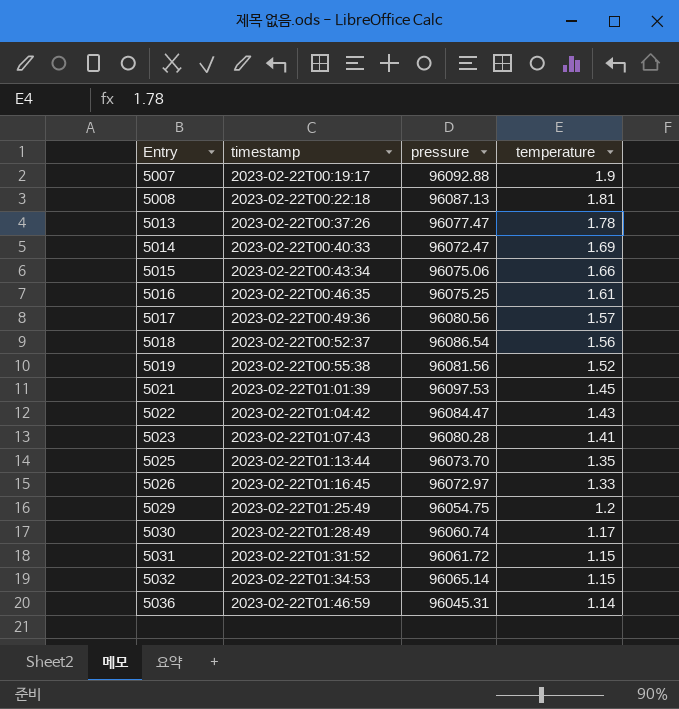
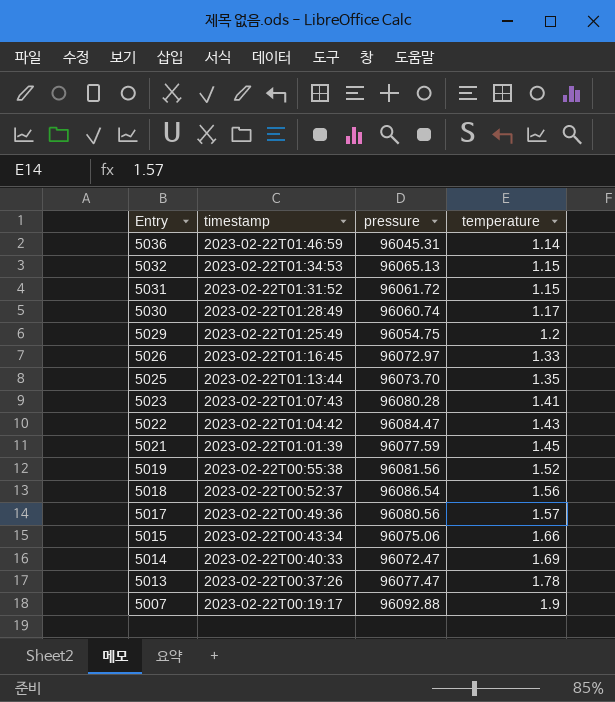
row order: Entry ascending -> Entry descending
row 5008: 2023-02-22T00:22:18 | 96087.13 | 1.81 -> none
row 5016: 2023-02-22T00:46:35 | 96075.25 | 1.61 -> none
5032 | pressure: 96065.14 -> 96065.13
5021 | pressure: 96097.53 -> 96077.59

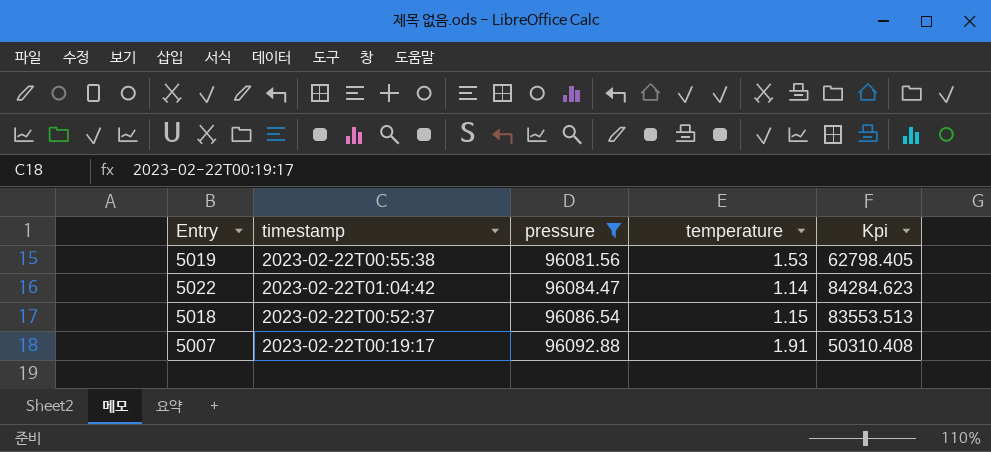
filter: none -> pressure >= 96081.56
row order: Entry descending -> pressure ascending
column Kpi | formula: none -> [pressure] / [temperature]
5019 | temperature: 1.52 -> 1.53
5022 | temperature: 1.43 -> 1.14
5018 | temperature: 1.56 -> 1.15
5007 | temperature: 1.9 -> 1.91

